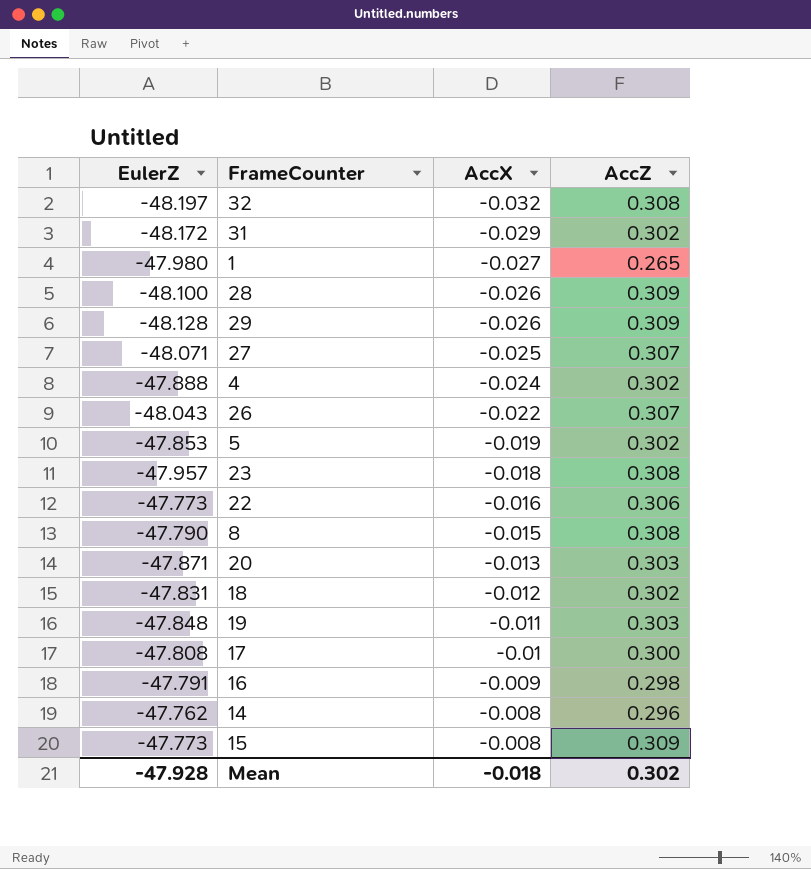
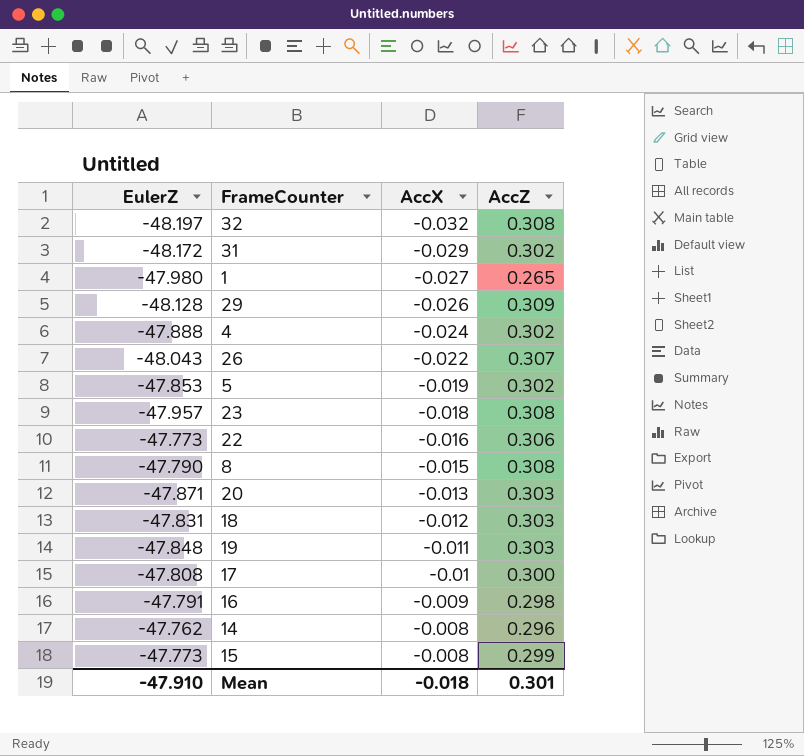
row 28: -48.100 | -0.026 | 0.309 -> none
row 27: -48.071 | -0.025 | 0.307 -> none
18 | AccZ: 0.302 -> 0.303
15 | AccZ: 0.309 -> 0.299
Mean | EulerZ: -47.928 -> -47.910
Mean | AccZ: 0.302 -> 0.301

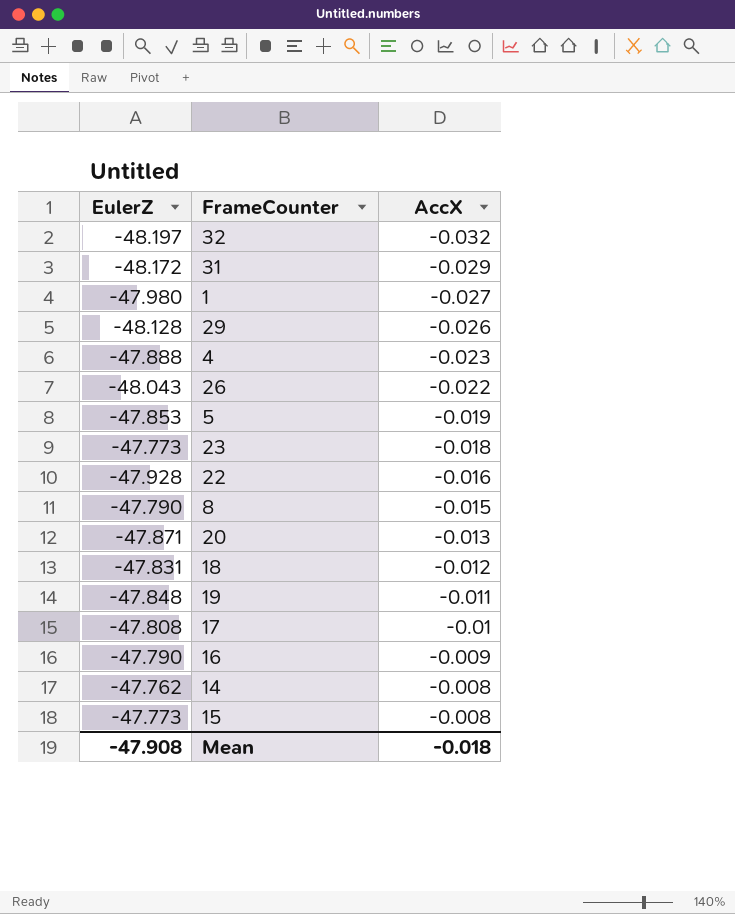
column AccZ | position: 4 -> none
4 | AccX: -0.024 -> -0.023
23 | EulerZ: -47.957 -> -47.773
22 | EulerZ: -47.773 -> -47.928
16 | EulerZ: -47.791 -> -47.790
Mean | EulerZ: -47.910 -> -47.908

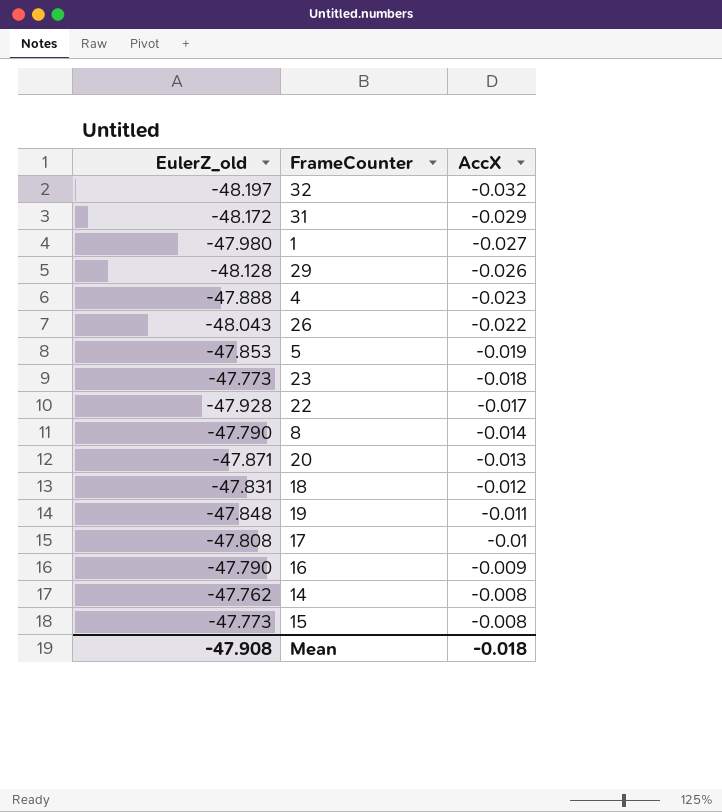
column name: EulerZ -> EulerZ_old
22 | AccX: -0.016 -> -0.017
8 | AccX: -0.015 -> -0.014

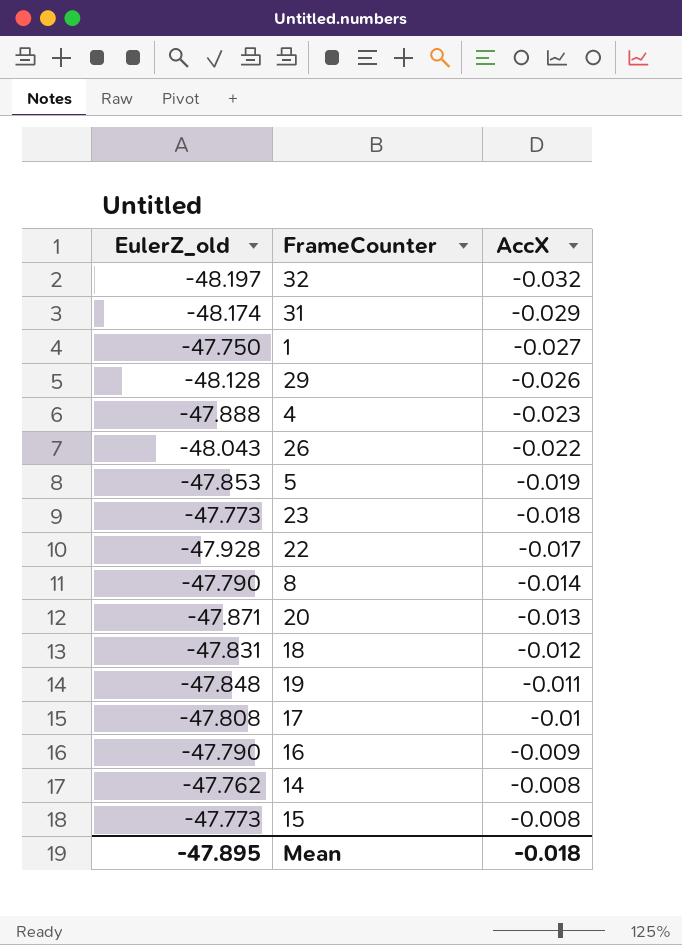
31 | EulerZ_old: -48.172 -> -48.174
1 | EulerZ_old: -47.980 -> -47.750
Mean | EulerZ_old: -47.908 -> -47.895

